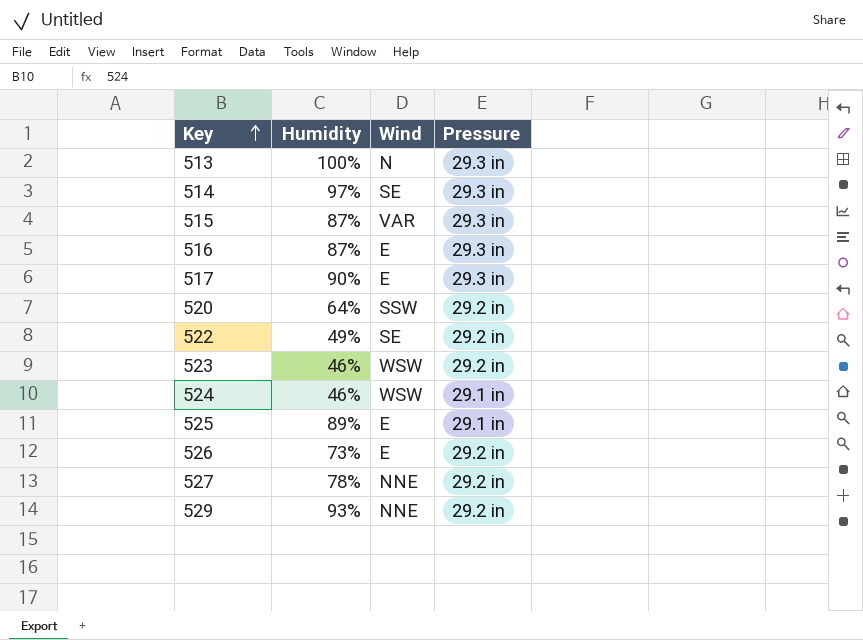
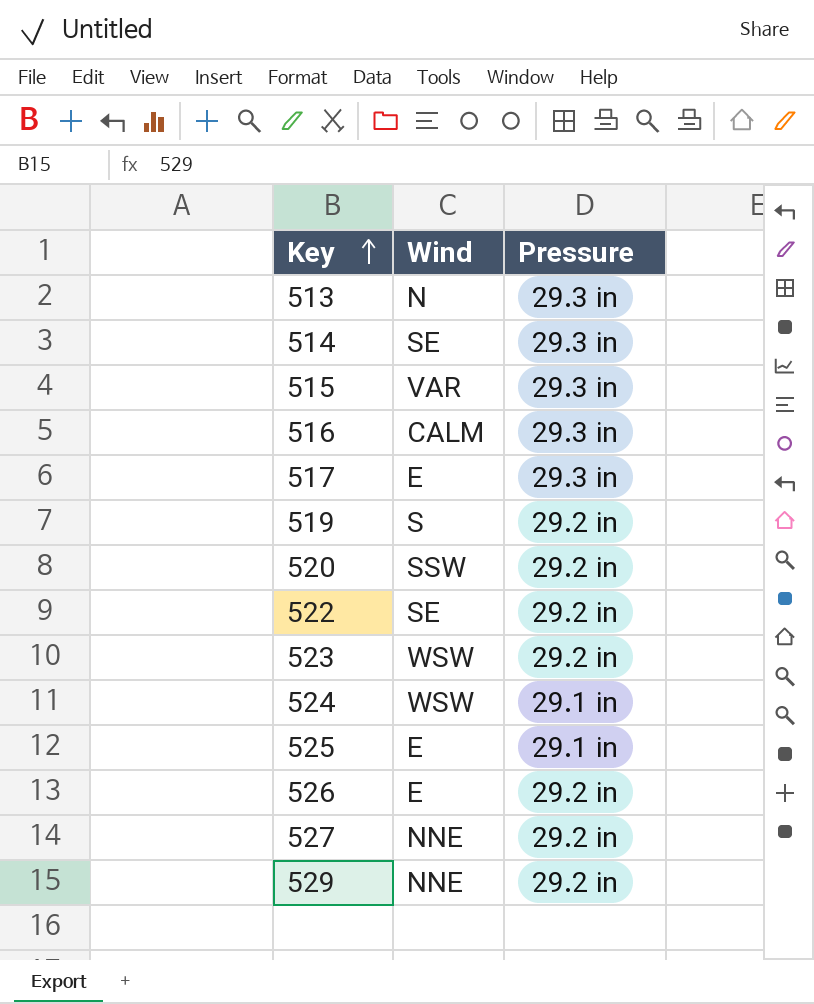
column Humidity | position: 2 -> none
516 | Wind: E -> CALM
row 519: none -> S | 29.2 in

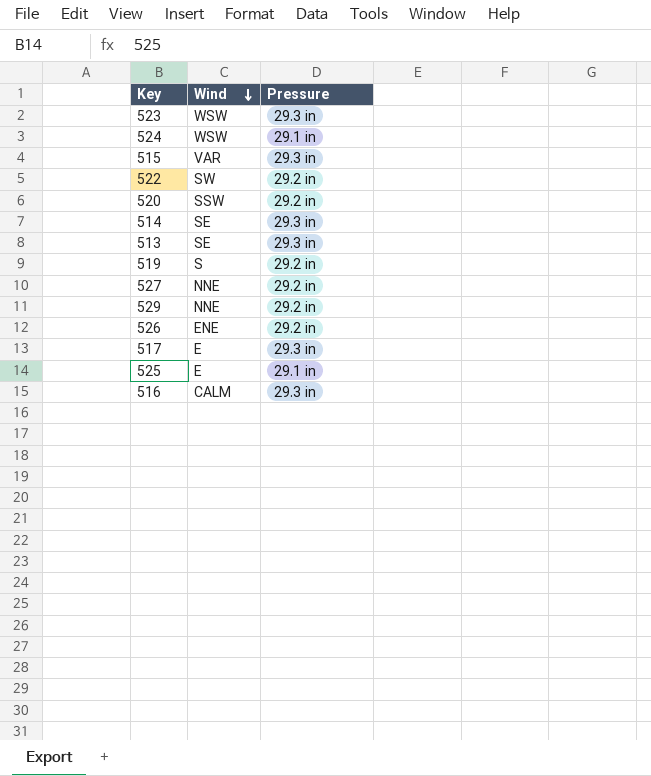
row order: Key ascending -> Wind descending
523 | Pressure: 29.2 in -> 29.3 in
522 | Wind: SE -> SW
513 | Wind: N -> SE
526 | Wind: E -> ENE

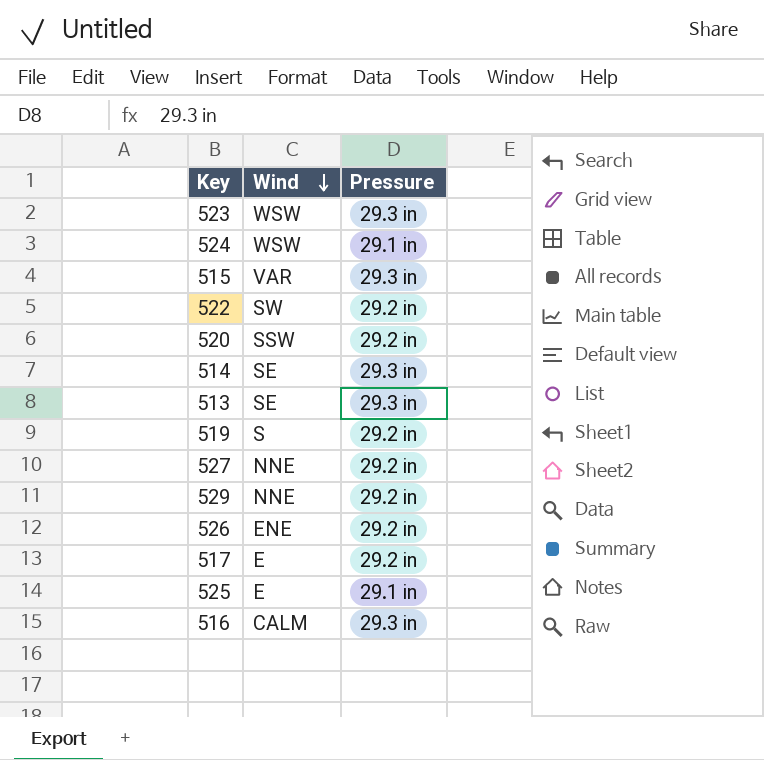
517 | Pressure: 29.3 in -> 29.2 in

